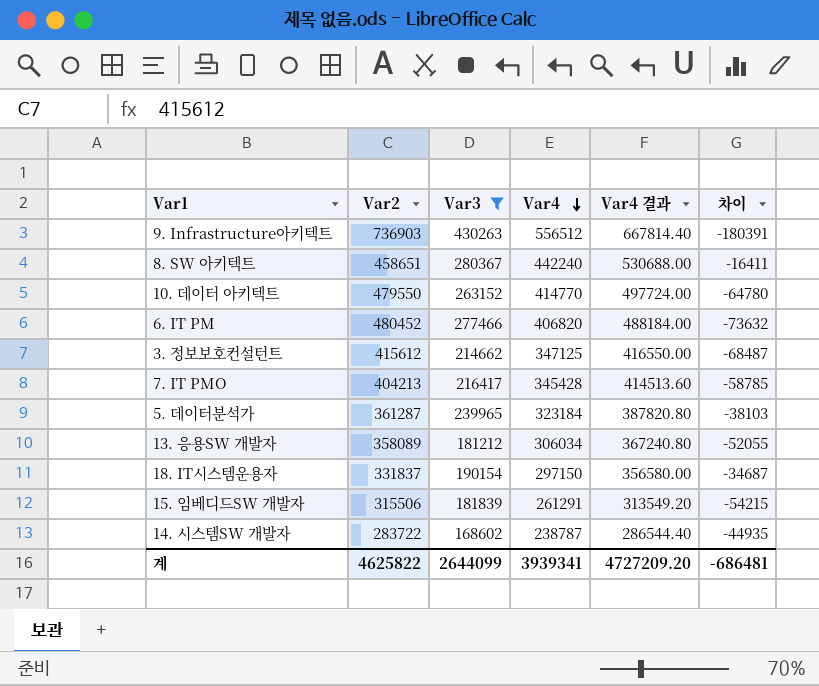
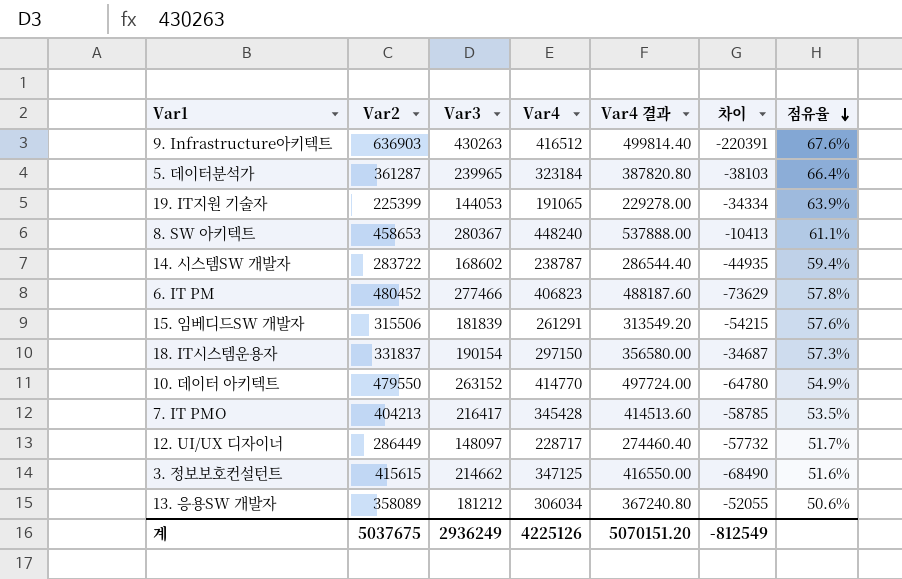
filter: Var3 >= 168602 -> none
row order: Var4 descending -> 점유율 descending
column 점유율 | formula: none -> [Var3] / [Var2]
9. Infrastructure아키텍트 | Var2: 736903 -> 636903
9. Infrastructure아키텍트 | Var4: 556512 -> 416512
9. Infrastructure아키텍트 | Var4 결과: 667814.40 -> 499814.40
9. Infrastructure아키텍트 | 차이: -180391 -> -220391
8. SW 아키텍트 | Var2: 458651 -> 458653
8. SW 아키텍트 | Var4: 442240 -> 448240
8. SW 아키텍트 | Var4 결과: 530688.00 -> 537888.00
8. SW 아키텍트 | 차이: -16411 -> -10413
6. IT PM | Var4: 406820 -> 406823
6. IT PM | Var4 결과: 488184.00 -> 488187.60
6. IT PM | 차이: -73632 -> -73629
3. 정보보호컨설턴트 | Var2: 415612 -> 415615
3. 정보보호컨설턴트 | 차이: -68487 -> -68490
계 | Var2: 4625822 -> 5037675
계 | Var3: 2644099 -> 2936249
계 | Var4: 3939341 -> 4225126
계 | Var4 결과: 4727209.20 -> 5070151.20
계 | 차이: -686481 -> -812549

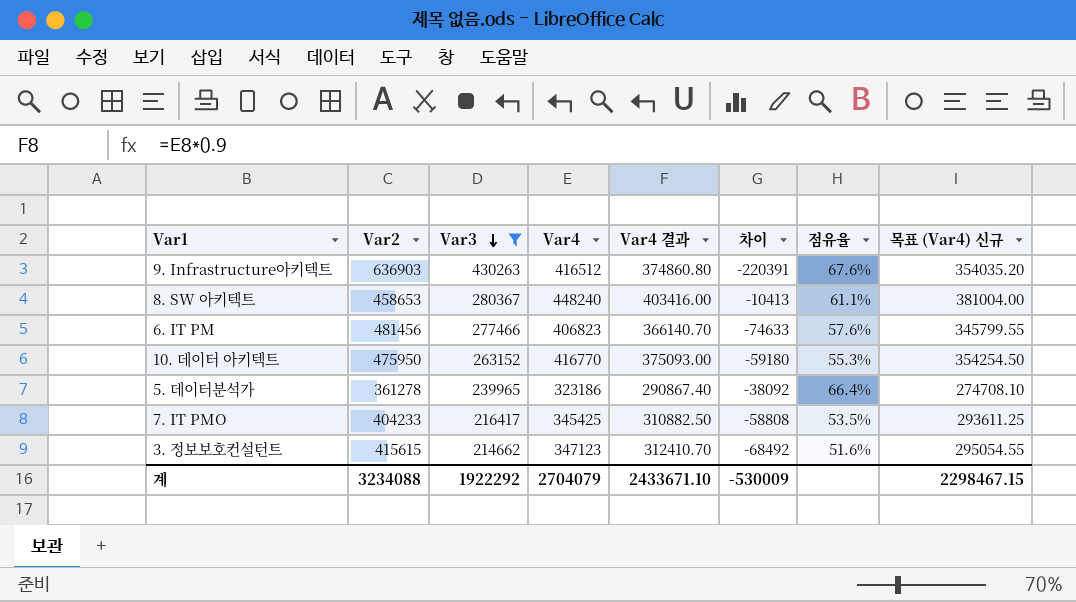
filter: none -> Var3 >= 214662
row order: 점유율 descending -> Var3 descending
column Var4 결과 | formula: [Var4] * 1.2 -> [Var4] * 0.9
column 목표 (Var4) 신규 | formula: none -> [Var4] * 0.85
6. IT PM | Var2: 480452 -> 481456
6. IT PM | 차이: -73629 -> -74633
6. IT PM | 점유율: 57.8% -> 57.6%
10. 데이터 아키텍트 | Var2: 479550 -> 475950
10. 데이터 아키텍트 | Var4: 414770 -> 416770
10. 데이터 아키텍트 | 차이: -64780 -> -59180
10. 데이터 아키텍트 | 점유율: 54.9% -> 55.3%
5. 데이터분석가 | Var2: 361287 -> 361278
5. 데이터분석가 | Var4: 323184 -> 323186
5. 데이터분석가 | 차이: -38103 -> -38092
7. IT PMO | Var2: 404213 -> 404233
7. IT PMO | Var4: 345428 -> 345425
7. IT PMO | 차이: -58785 -> -58808
3. 정보보호컨설턴트 | Var4: 347125 -> 347123
3. 정보보호컨설턴트 | 차이: -68490 -> -68492
계 | Var2: 5037675 -> 3234088
계 | Var3: 2936249 -> 1922292
계 | Var4: 4225126 -> 2704079
계 | Var4 결과: 5070151.20 -> 2433671.10
계 | 차이: -812549 -> -530009

